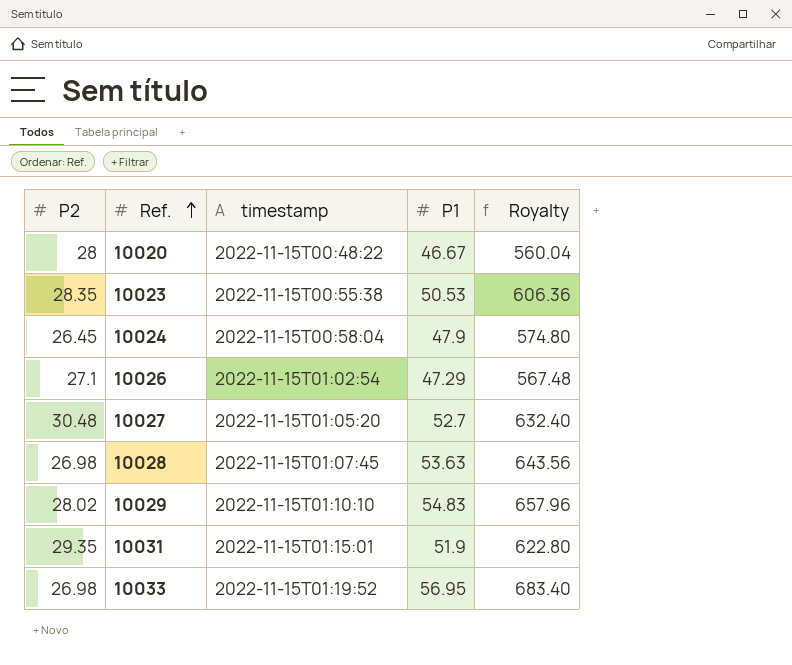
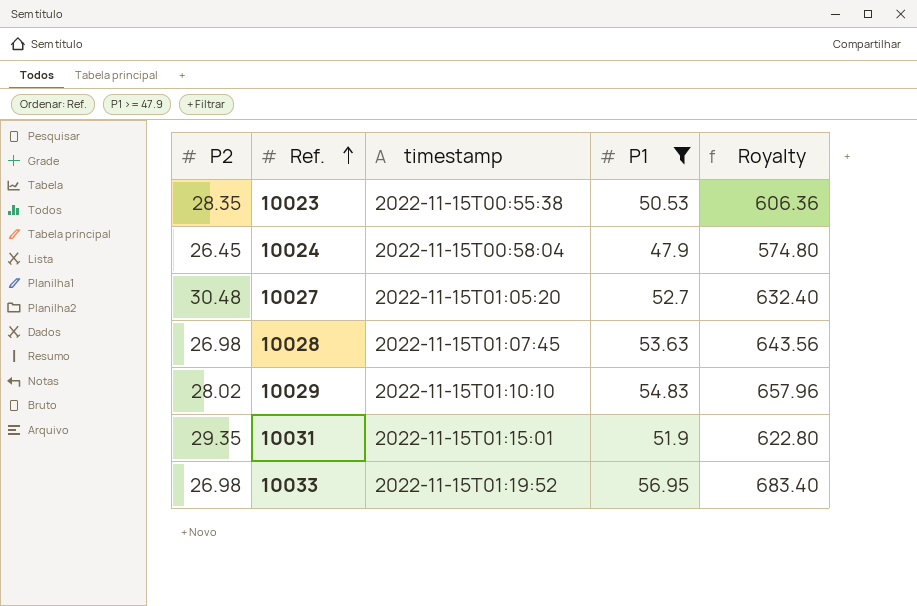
filter: none -> P1 >= 47.9

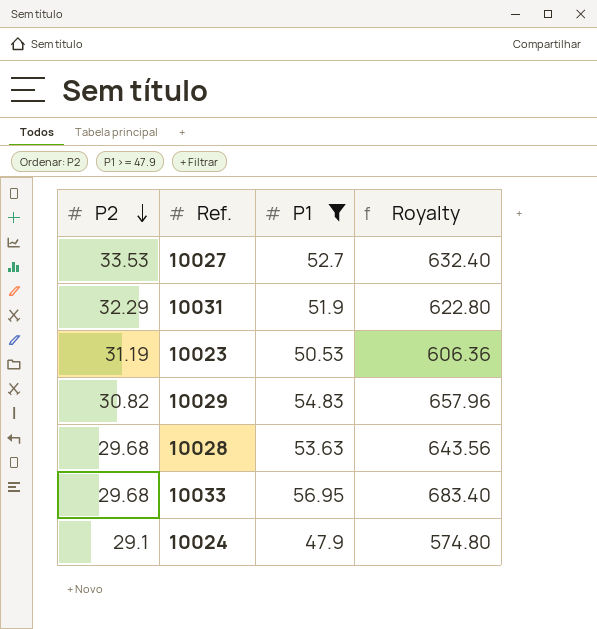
row order: Ref. ascending -> P2 descending
column timestamp | position: 3 -> none
10027 | P2: 30.48 -> 33.53
10031 | P2: 29.35 -> 32.29
10023 | P2: 28.35 -> 31.19
10029 | P2: 28.02 -> 30.82
10028 | P2: 26.98 -> 29.68
10033 | P2: 26.98 -> 29.68
10024 | P2: 26.45 -> 29.1

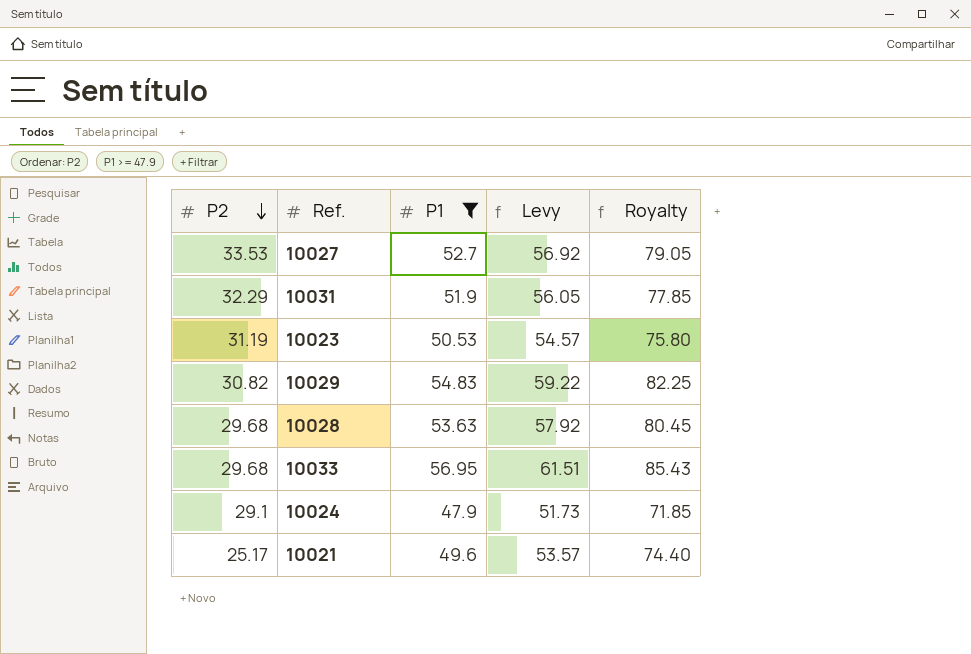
column Levy | formula: none -> [P1] * 1.08
column Royalty | formula: [P1] * 12 -> [P1] * 1.5
row 10021: none -> 25.17 | 49.6 | 53.57 | 74.40

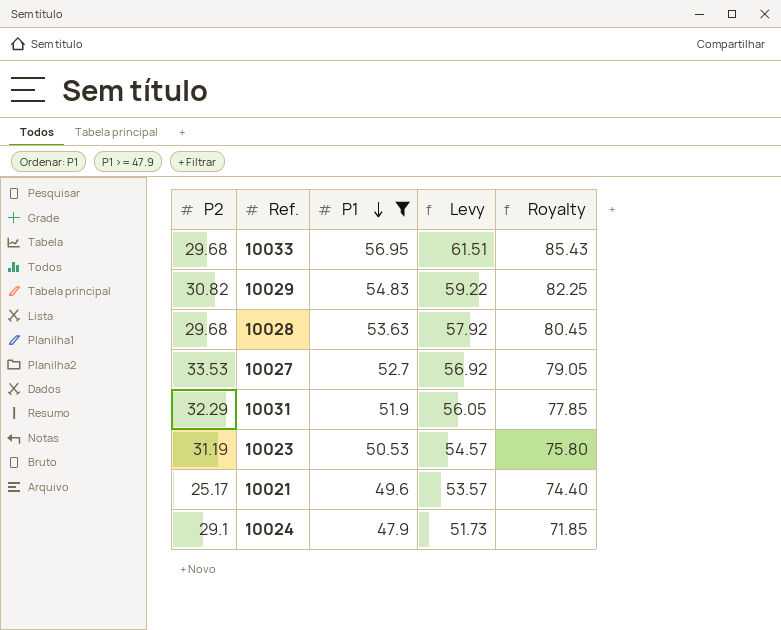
row order: P2 descending -> P1 descending

